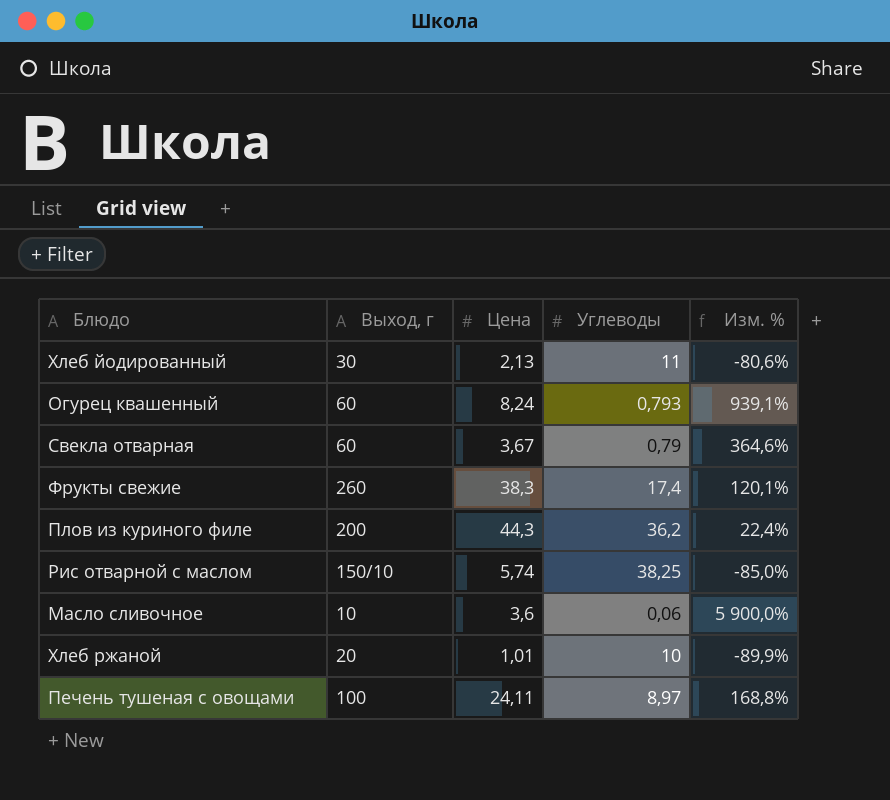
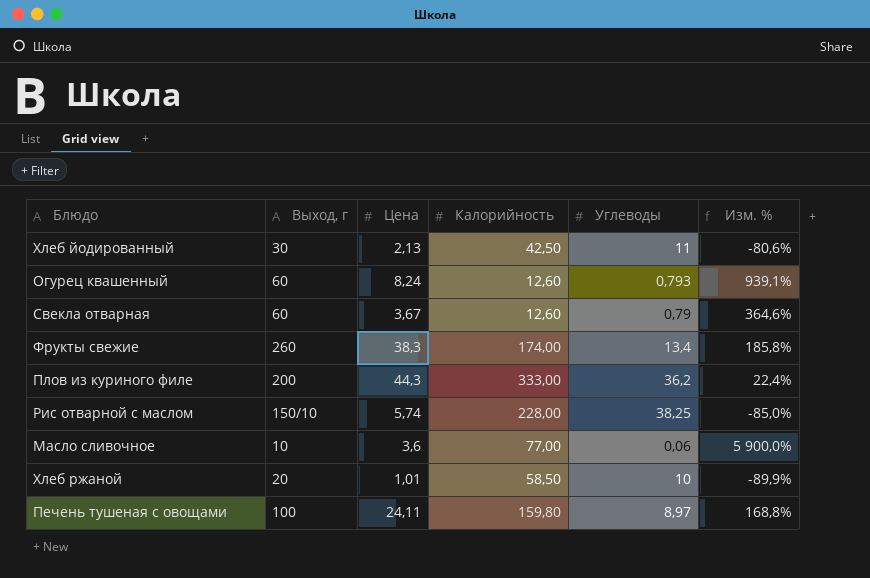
column Калорийность | position: none -> 4
Фрукты свежие | Углеводы: 17,4 -> 13,4
Фрукты свежие | Изм. %: 120,1% -> 185,8%

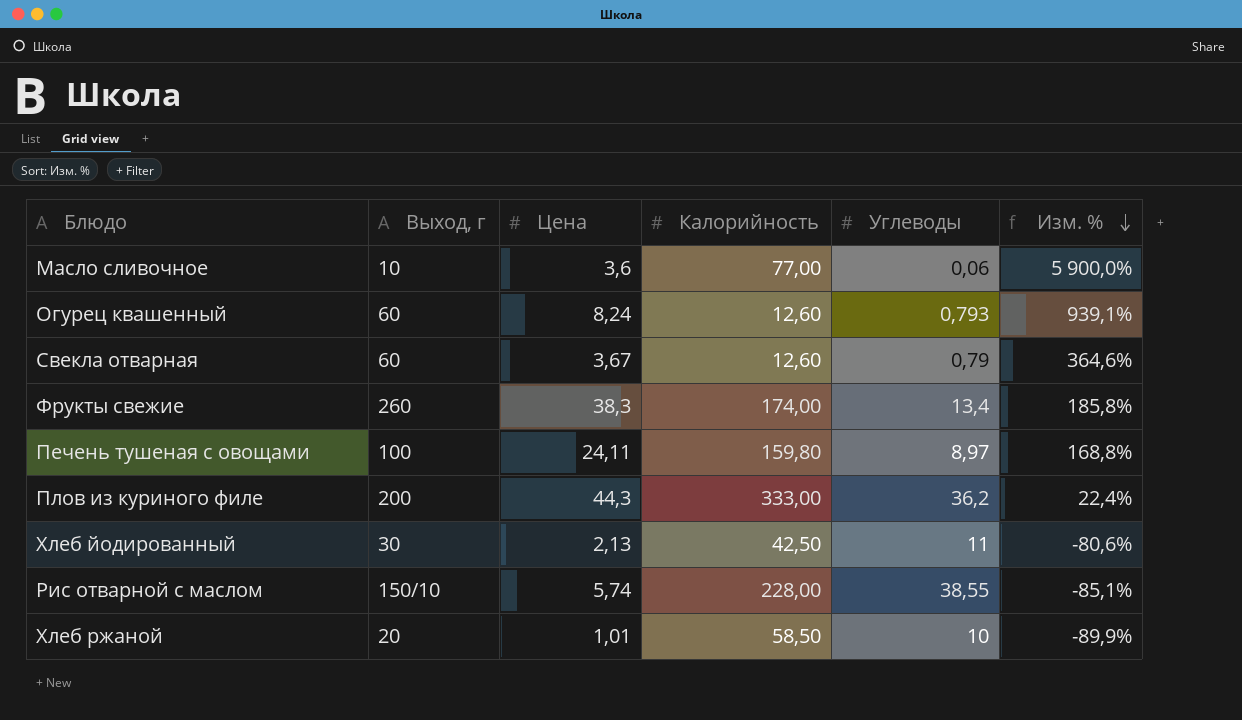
row order: none -> Изм. % descending
Рис отварной с маслом | Углеводы: 38,25 -> 38,55
Рис отварной с маслом | Изм. %: -85,0% -> -85,1%

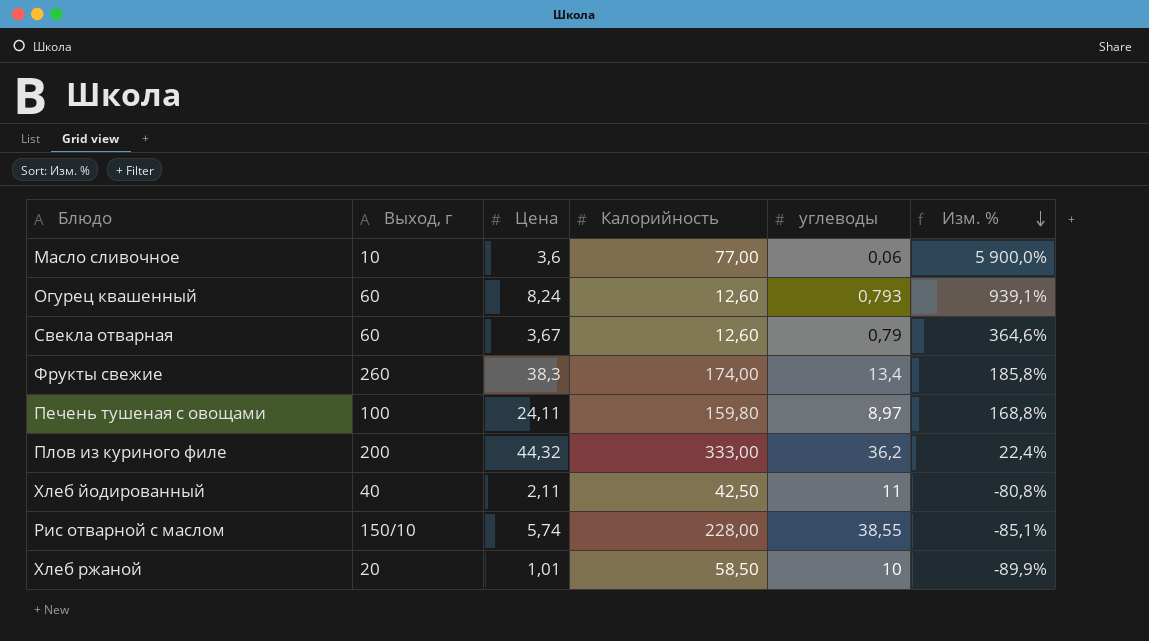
column name: Углеводы -> углеводы
Плов из куриного филе | Цена: 44,3 -> 44,32
Хлеб йодированный | Выход, г: 30 -> 40
Хлеб йодированный | Цена: 2,13 -> 2,11
Хлеб йодированный | Изм. %: -80,6% -> -80,8%

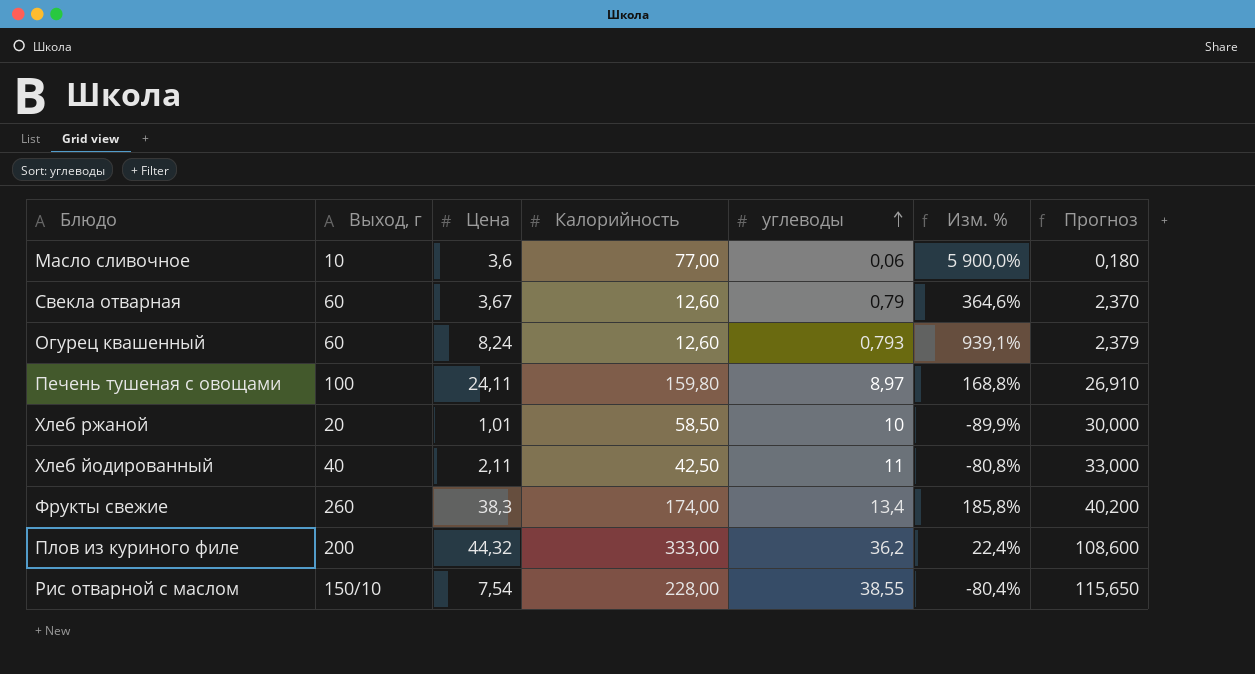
row order: Изм. % descending -> углеводы ascending
column Прогноз | formula: none -> [углеводы] * 3
Рис отварной с маслом | Цена: 5,74 -> 7,54
Рис отварной с маслом | Изм. %: -85,1% -> -80,4%

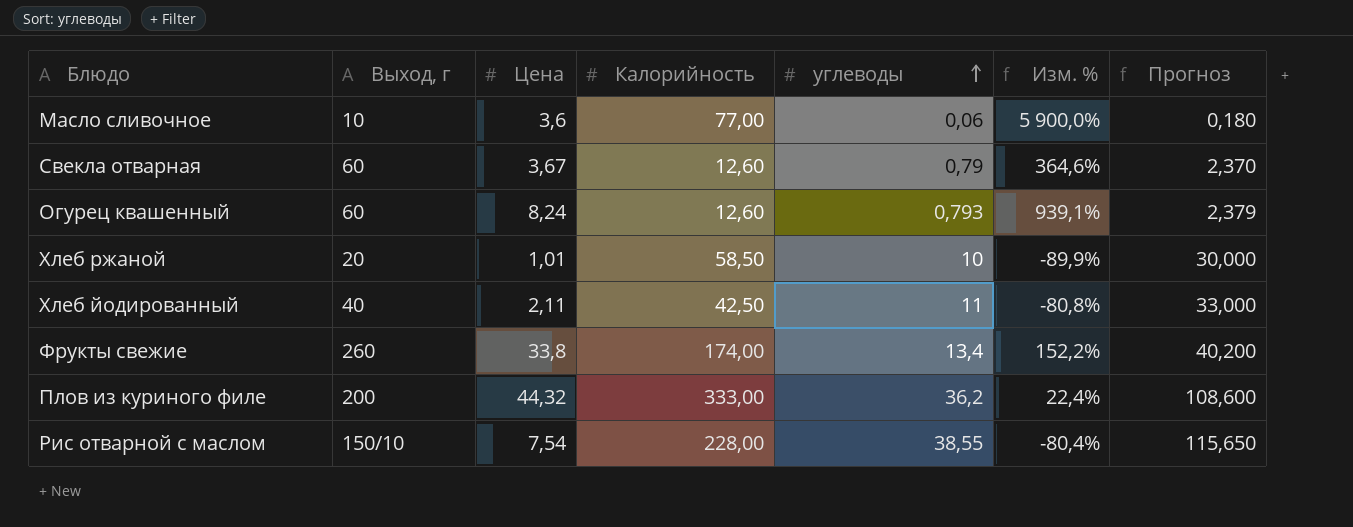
row Печень тушеная с овощами: 100 | 24,11 | 159,80 | 8,97 | 168,8% | 26,910 -> none
Фрукты свежие | Цена: 38,3 -> 33,8
Фрукты свежие | Изм. %: 185,8% -> 152,2%

